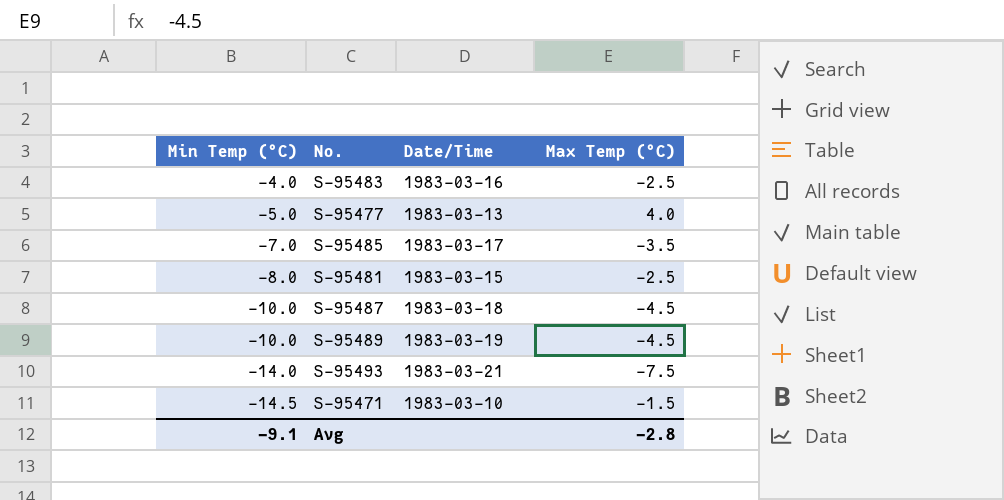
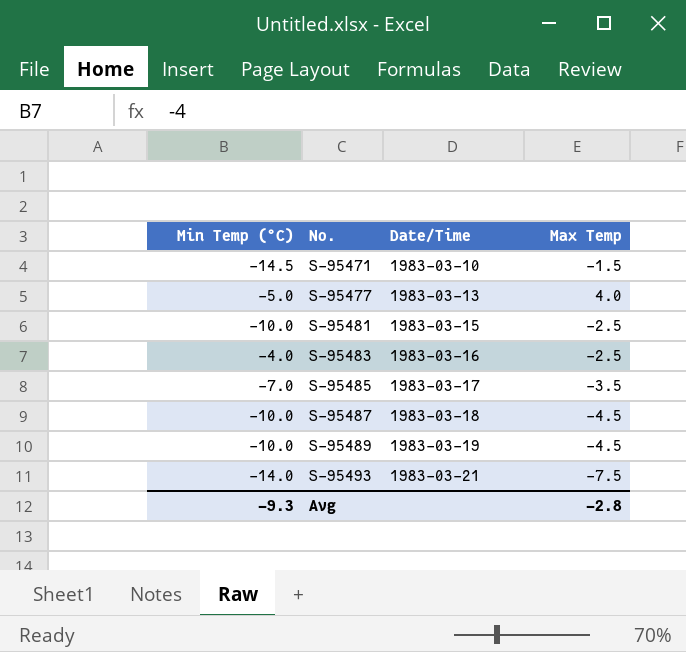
row order: Min Temp (°C) descending -> No. ascending
column name: Max Temp (°C) -> Max Temp
S-95481 | Min Temp (°C): -8.0 -> -10.0
Avg | Min Temp (°C): -9.1 -> -9.3

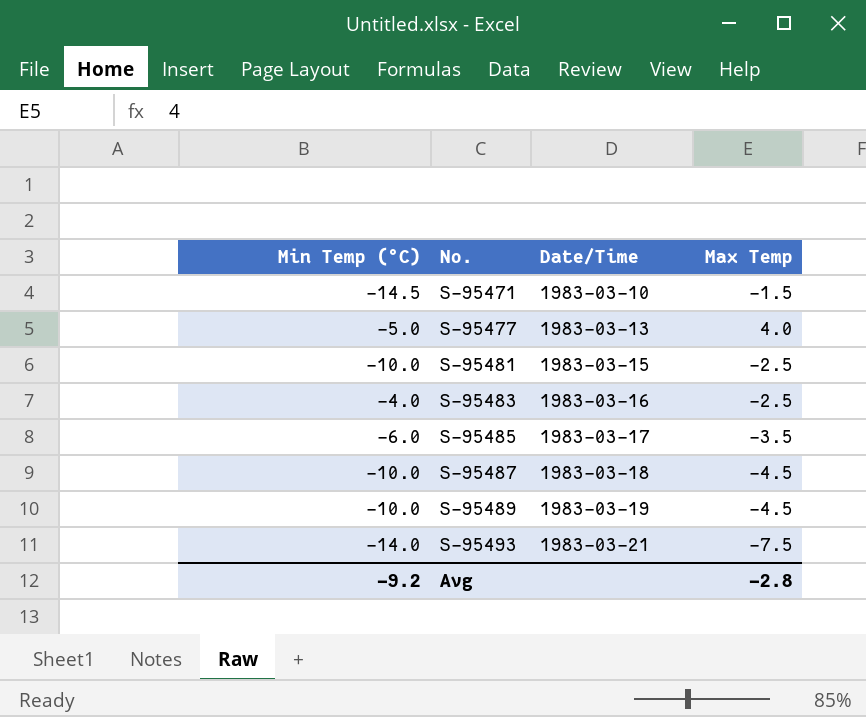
S-95485 | Min Temp (°C): -7.0 -> -6.0
Avg | Min Temp (°C): -9.3 -> -9.2

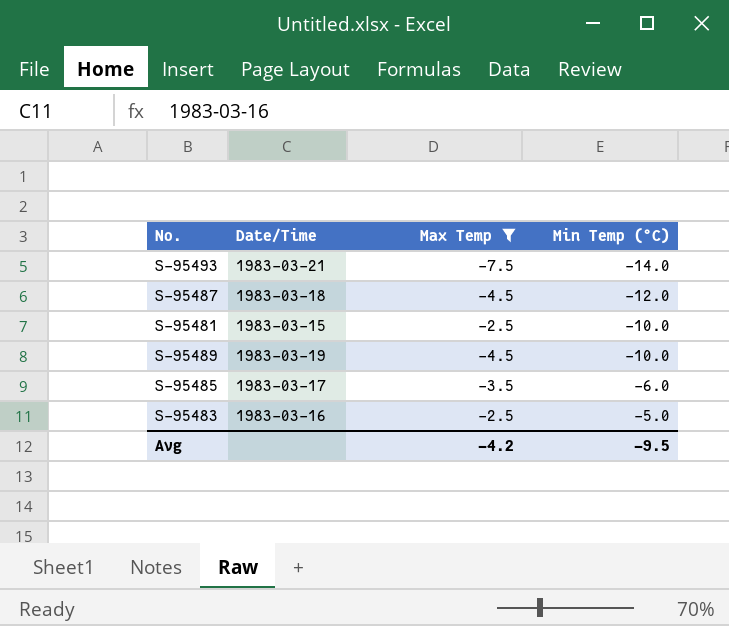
filter: none -> Max Temp <= -2.5
row order: No. ascending -> Min Temp (°C) ascending
column Min Temp (°C) | position: 1 -> 4
S-95487 | Min Temp (°C): -10.0 -> -12.0
S-95483 | Min Temp (°C): -4.0 -> -5.0
Avg | Max Temp: -2.8 -> -4.2
Avg | Min Temp (°C): -9.2 -> -9.5

